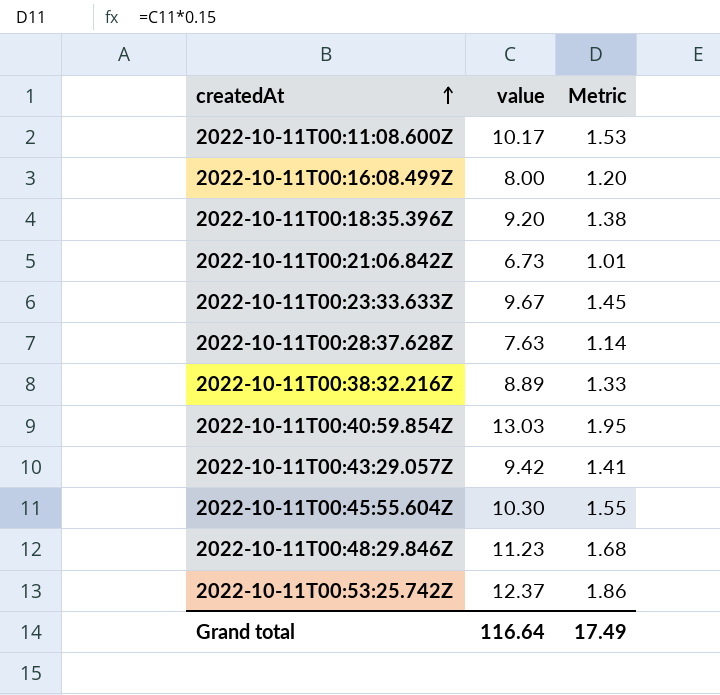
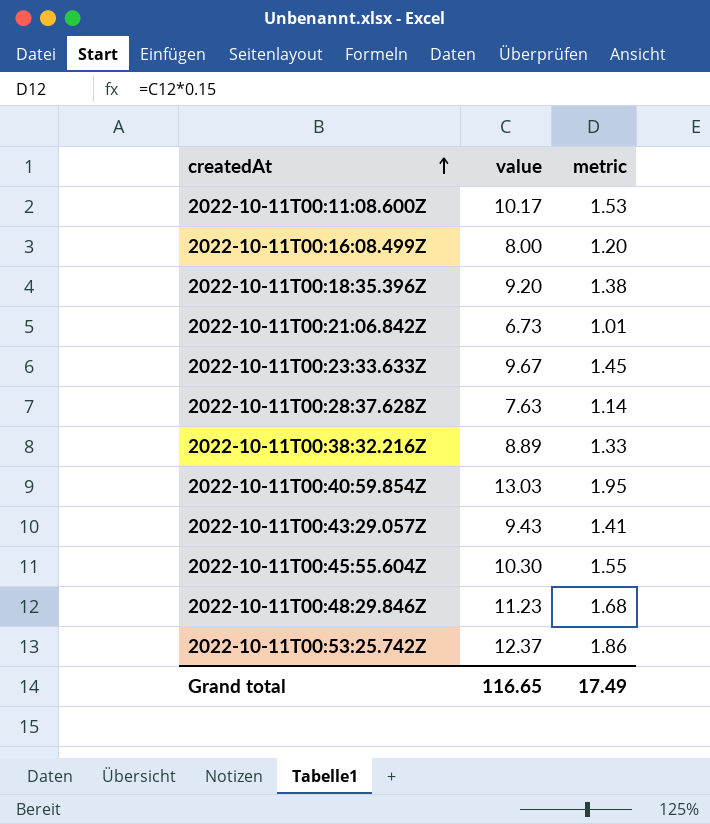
column name: Metric -> metric
2022-10-11T00:43:29.057Z | value: 9.42 -> 9.43
Grand total | value: 116.64 -> 116.65

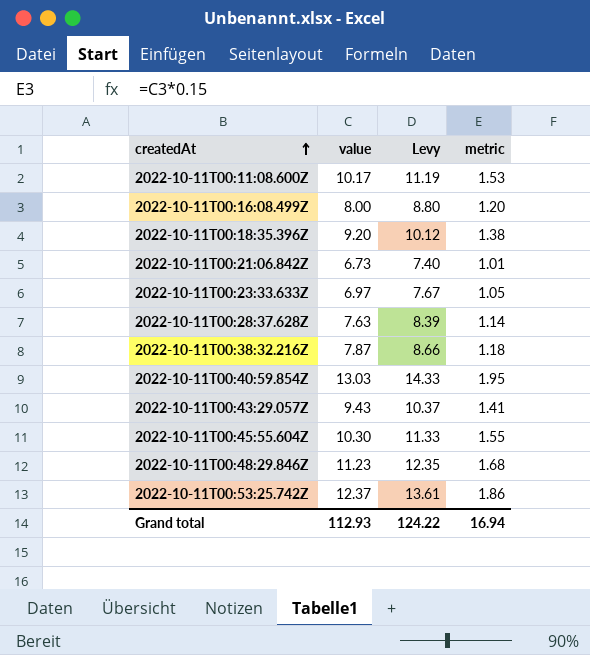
column Levy | formula: none -> [value] * 1.1
2022-10-11T00:23:33.633Z | value: 9.67 -> 6.97
2022-10-11T00:23:33.633Z | metric: 1.45 -> 1.05
2022-10-11T00:38:32.216Z | value: 8.89 -> 7.87
2022-10-11T00:38:32.216Z | metric: 1.33 -> 1.18
Grand total | value: 116.65 -> 112.93
Grand total | metric: 17.49 -> 16.94

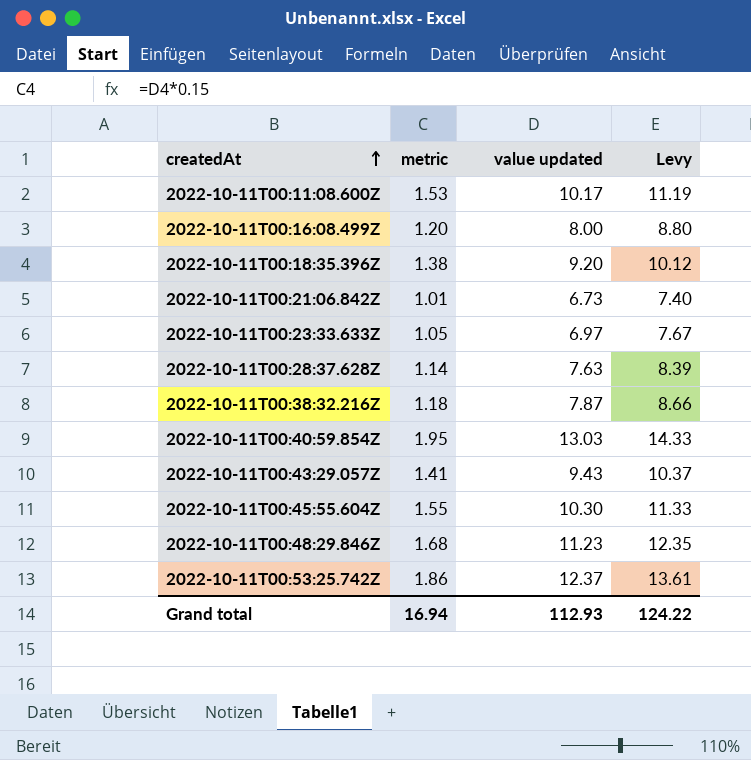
column metric | position: 4 -> 2
column name: value -> value updated

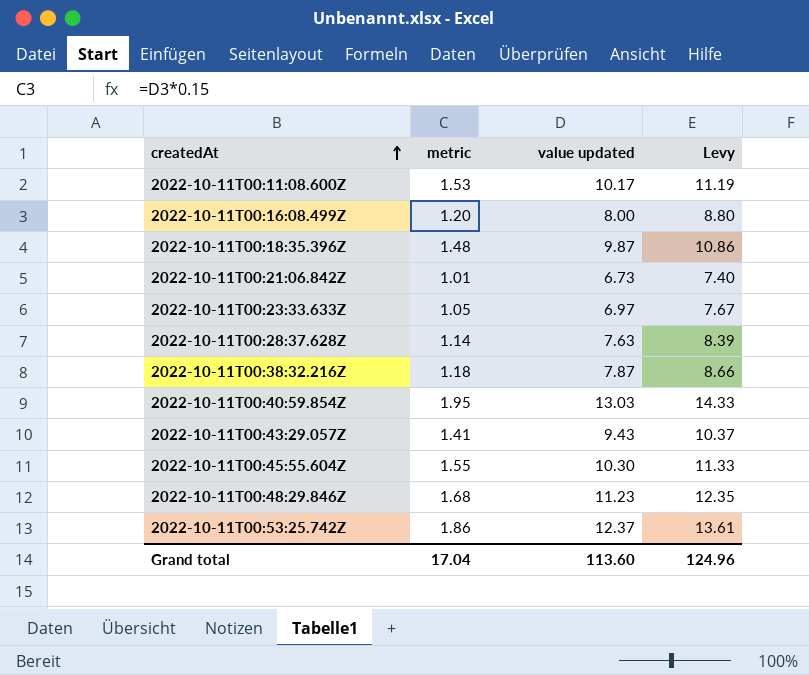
2022-10-11T00:18:35.396Z | metric: 1.38 -> 1.48
2022-10-11T00:18:35.396Z | value updated: 9.20 -> 9.87
2022-10-11T00:18:35.396Z | Levy: 10.12 -> 10.86
Grand total | metric: 16.94 -> 17.04
Grand total | value updated: 112.93 -> 113.60
Grand total | Levy: 124.22 -> 124.96

